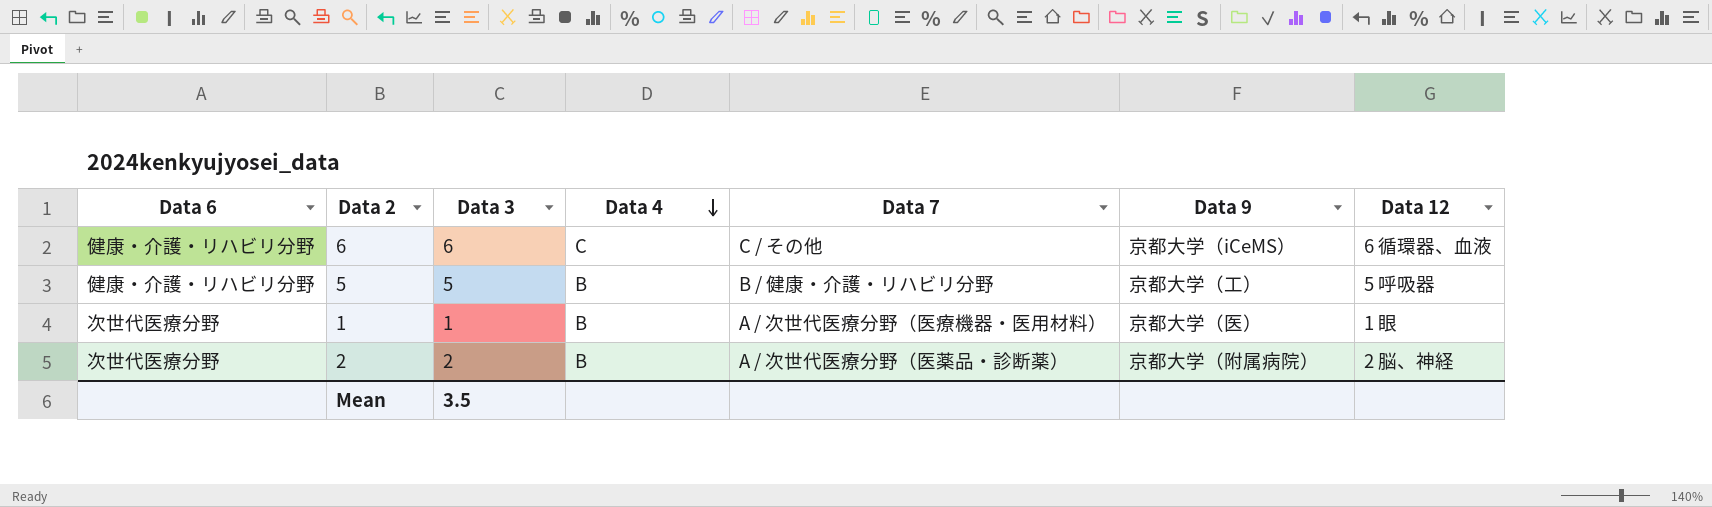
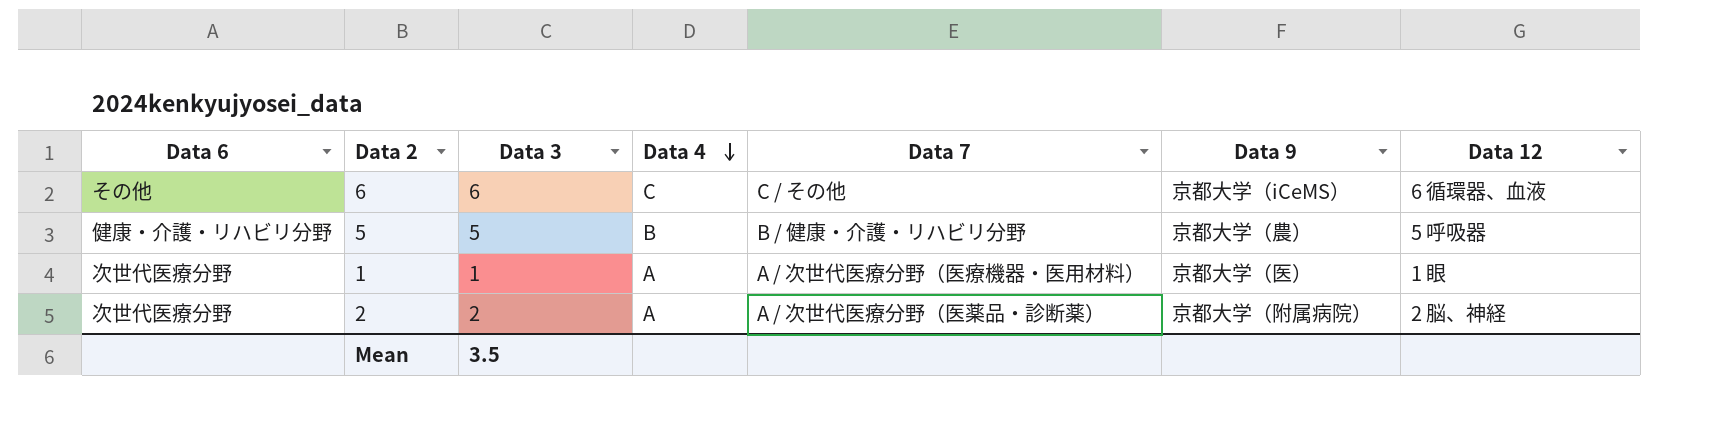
6 | Data 6: 健康・介護・リハビリ分野 -> その他
5 | Data 9: 京都大学（工） -> 京都大学（農）
1 | Data 4: B -> A
2 | Data 4: B -> A

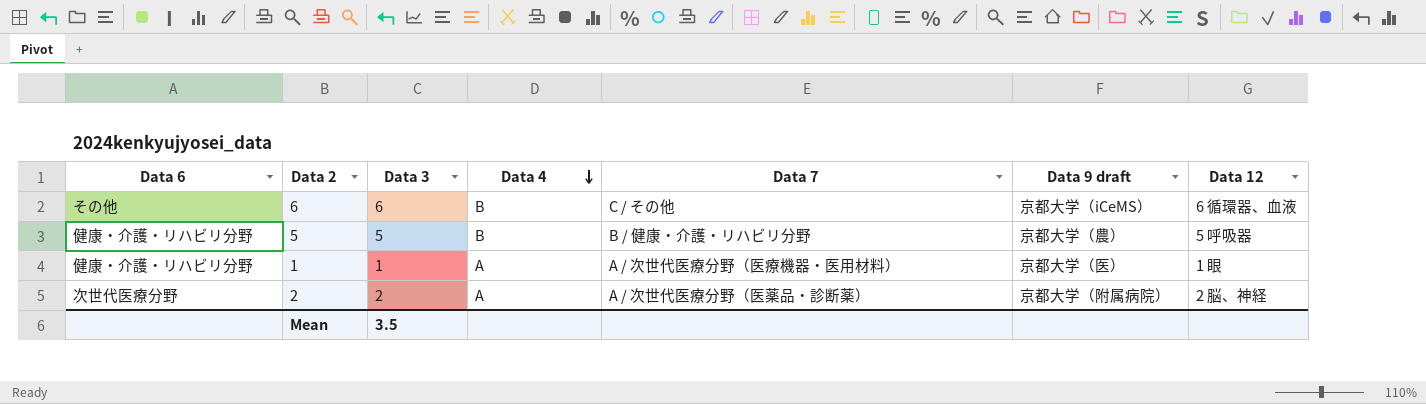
column name: Data 9 -> Data 9 draft
6 | Data 4: C -> B
1 | Data 6: 次世代医療分野 -> 健康・介護・リハビリ分野

